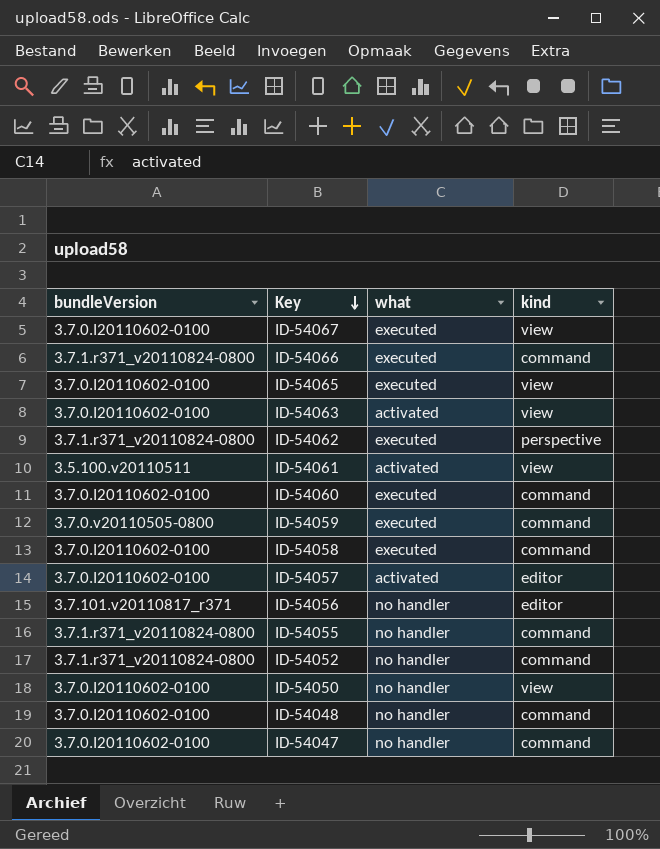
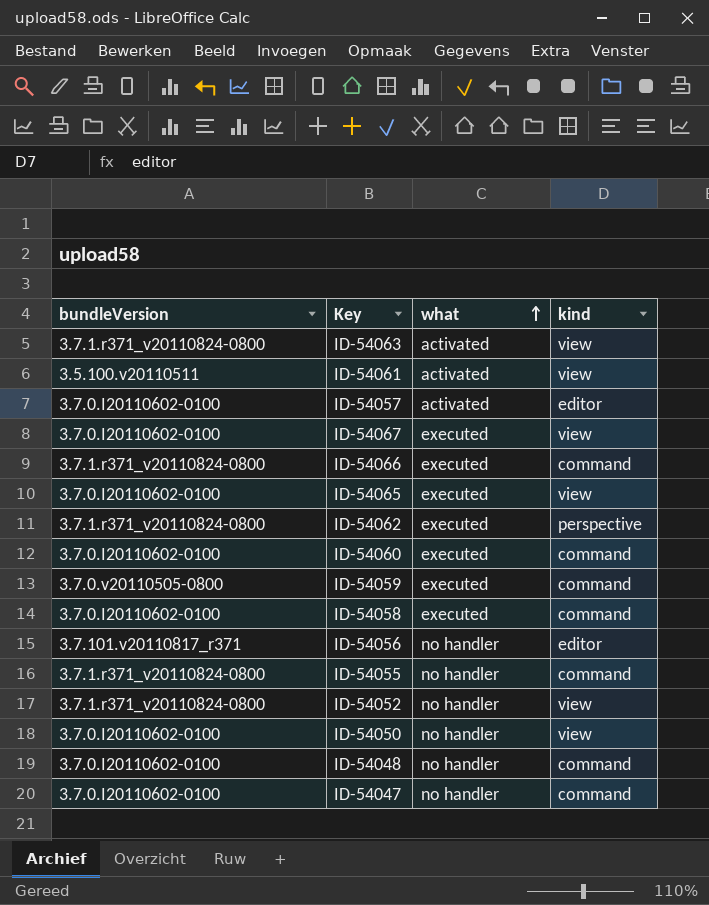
row order: Key descending -> what ascending
ID-54063 | bundleVersion: 3.7.0.I20110602-0100 -> 3.7.1.r371_v20110824-0800
ID-54052 | kind: command -> view

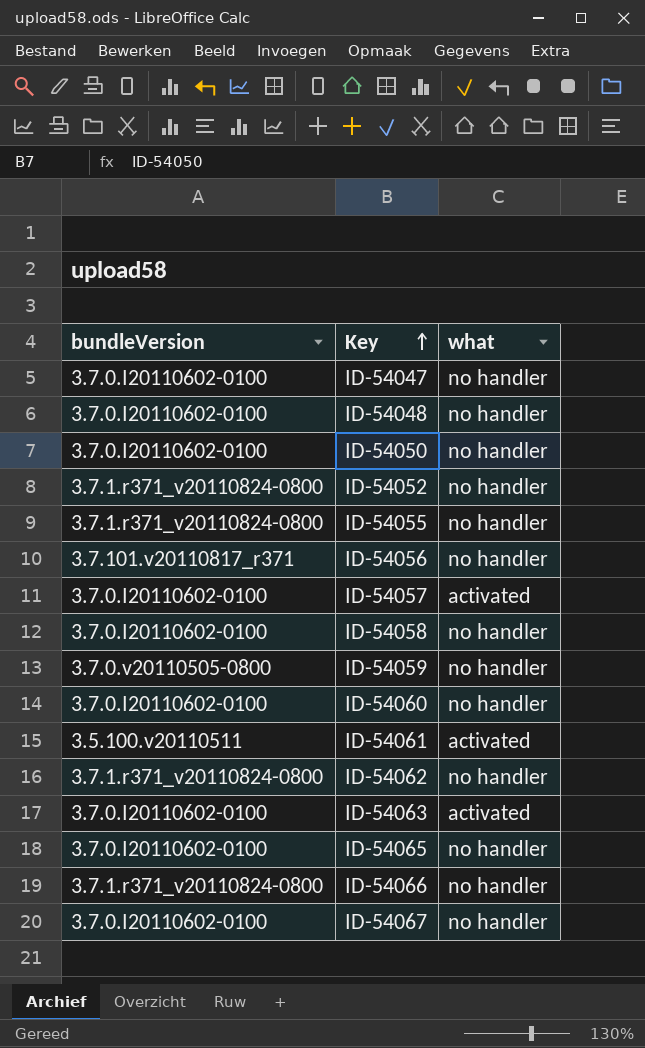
row order: what ascending -> Key ascending
column kind | position: 4 -> none
ID-54058 | what: executed -> no handler
ID-54059 | what: executed -> no handler
ID-54060 | what: executed -> no handler
ID-54062 | what: executed -> no handler
ID-54063 | bundleVersion: 3.7.1.r371_v20110824-0800 -> 3.7.0.I20110602-0100
ID-54065 | what: executed -> no handler
ID-54066 | what: executed -> no handler
ID-54067 | what: executed -> no handler

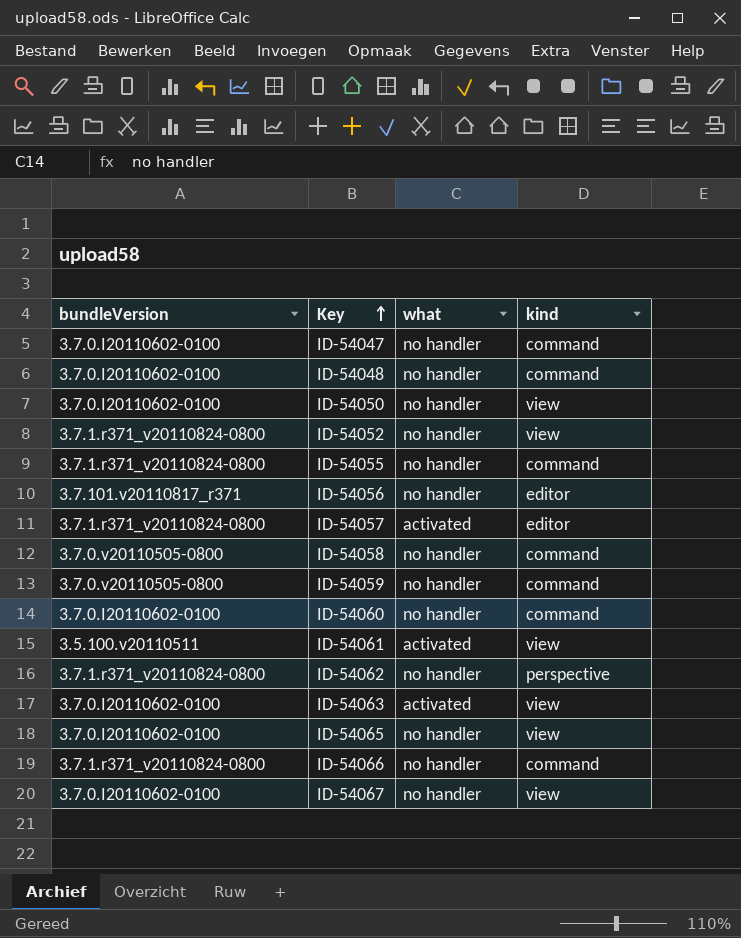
column kind | position: none -> 4
ID-54057 | bundleVersion: 3.7.0.I20110602-0100 -> 3.7.1.r371_v20110824-0800
ID-54058 | bundleVersion: 3.7.0.I20110602-0100 -> 3.7.0.v20110505-0800

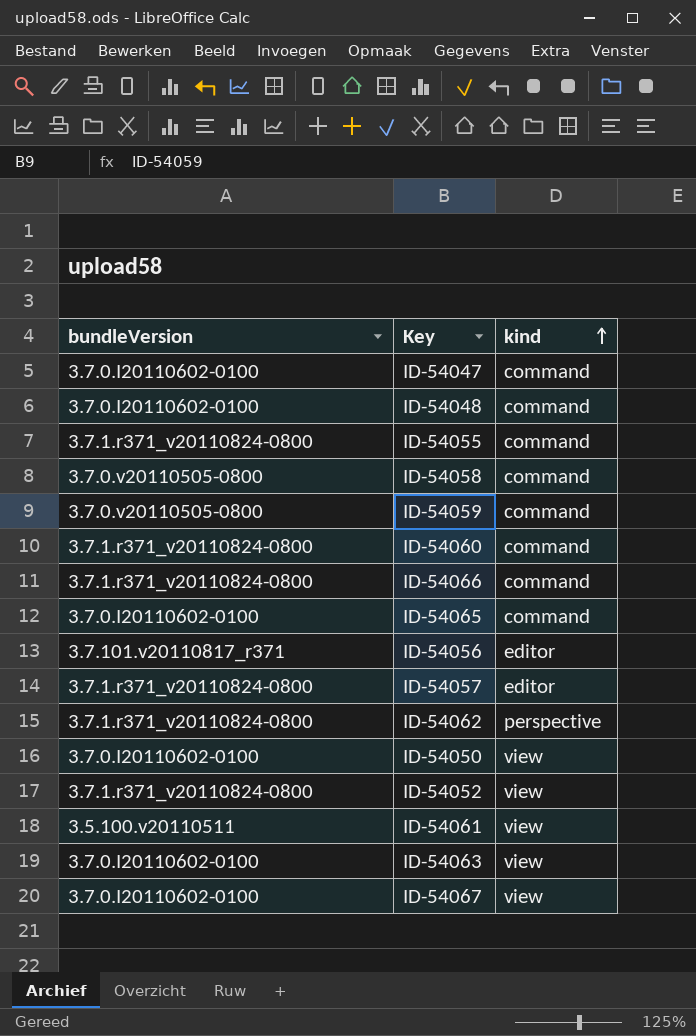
row order: Key ascending -> kind ascending
column what | position: 3 -> none
ID-54060 | bundleVersion: 3.7.0.I20110602-0100 -> 3.7.1.r371_v20110824-0800
ID-54065 | kind: view -> command

